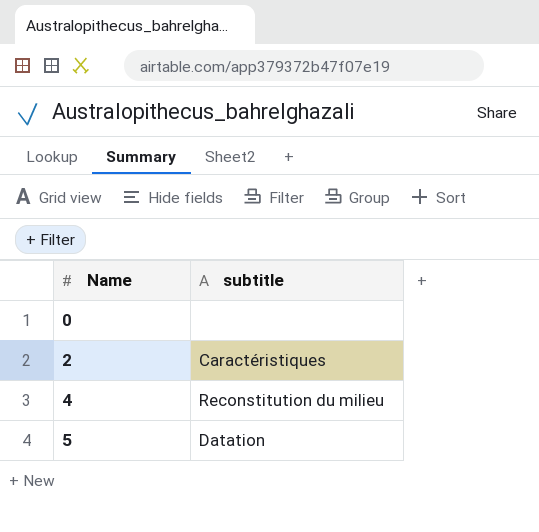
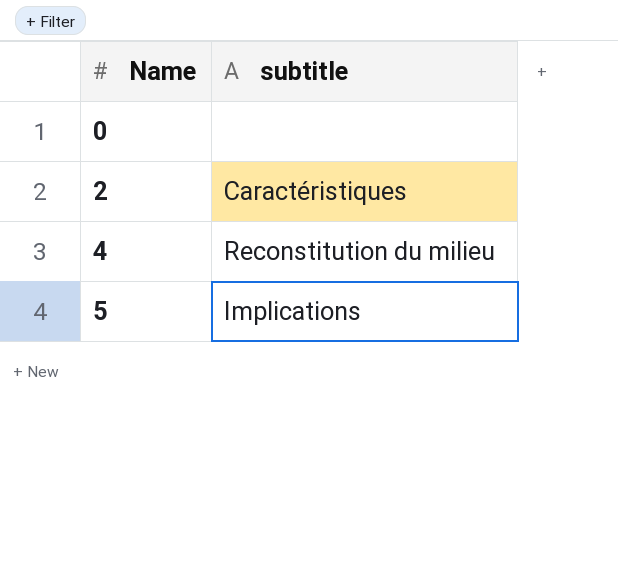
5 | subtitle: Datation -> Implications

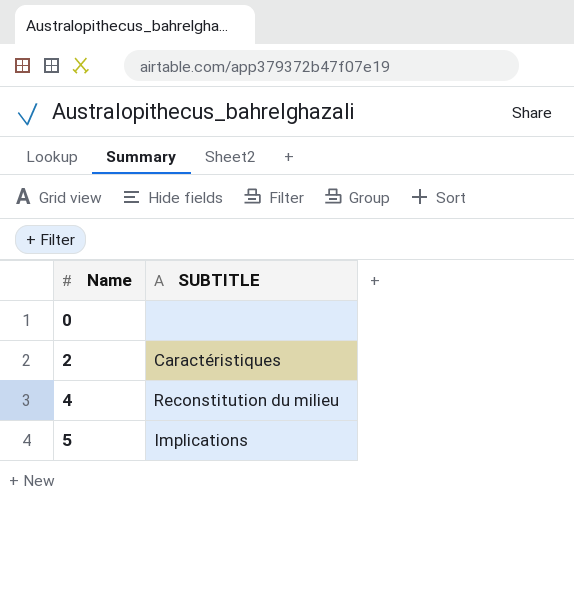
column name: subtitle -> SUBTITLE

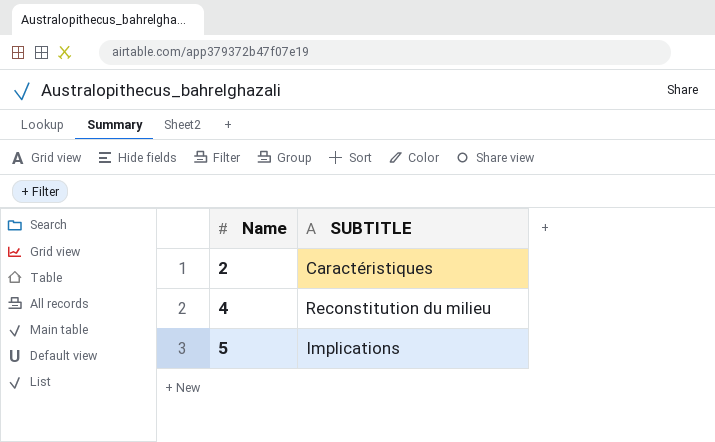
row 0: none -> none

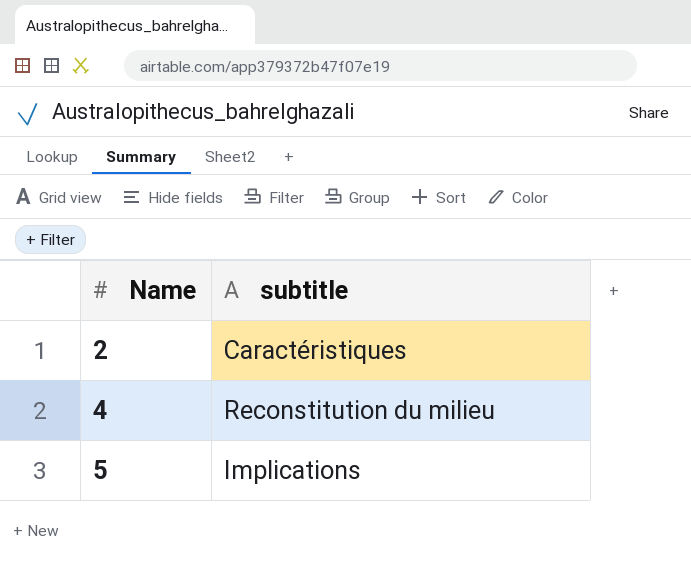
column name: SUBTITLE -> subtitle

